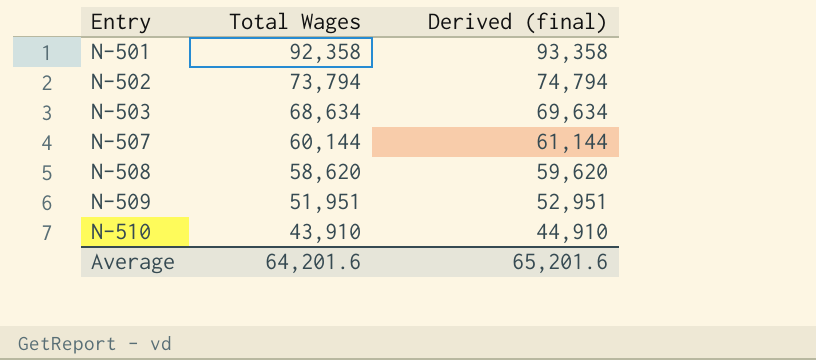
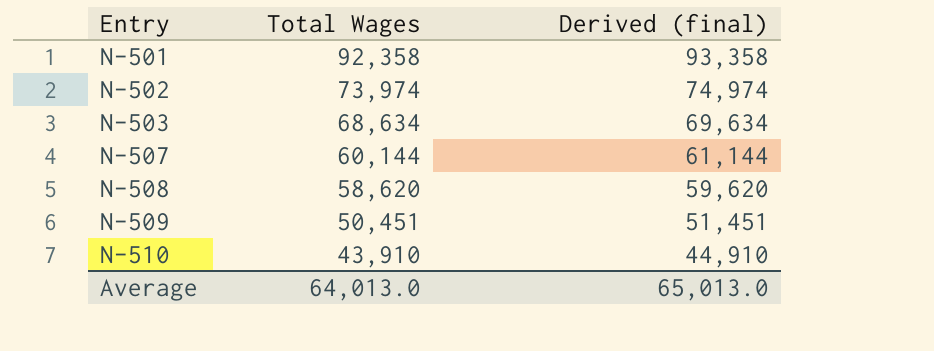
N-502 | Total Wages: 73,794 -> 73,974
N-502 | Derived (final): 74,794 -> 74,974
N-509 | Total Wages: 51,951 -> 50,451
N-509 | Derived (final): 52,951 -> 51,451
Average | Total Wages: 64,201.6 -> 64,013.0
Average | Derived (final): 65,201.6 -> 65,013.0

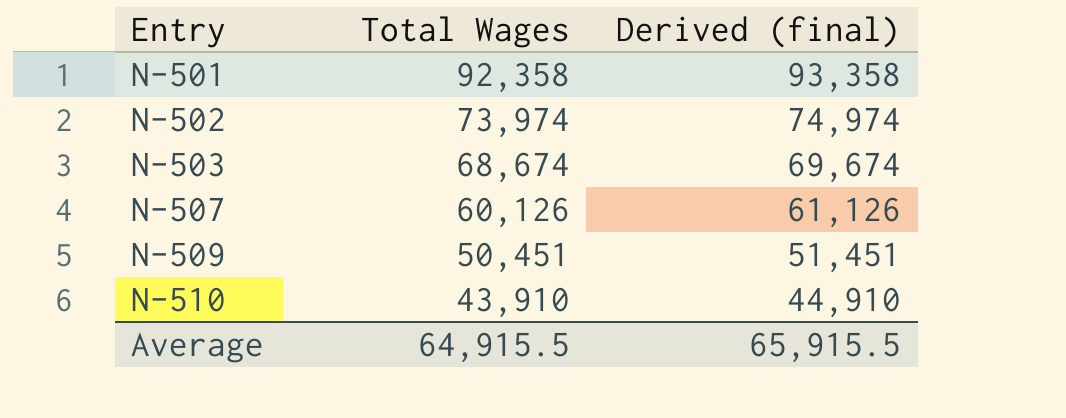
row N-508: 58,620 | 59,620 -> none
N-503 | Total Wages: 68,634 -> 68,674
N-503 | Derived (final): 69,634 -> 69,674
N-507 | Total Wages: 60,144 -> 60,126
N-507 | Derived (final): 61,144 -> 61,126
Average | Total Wages: 64,013.0 -> 64,915.5
Average | Derived (final): 65,013.0 -> 65,915.5

